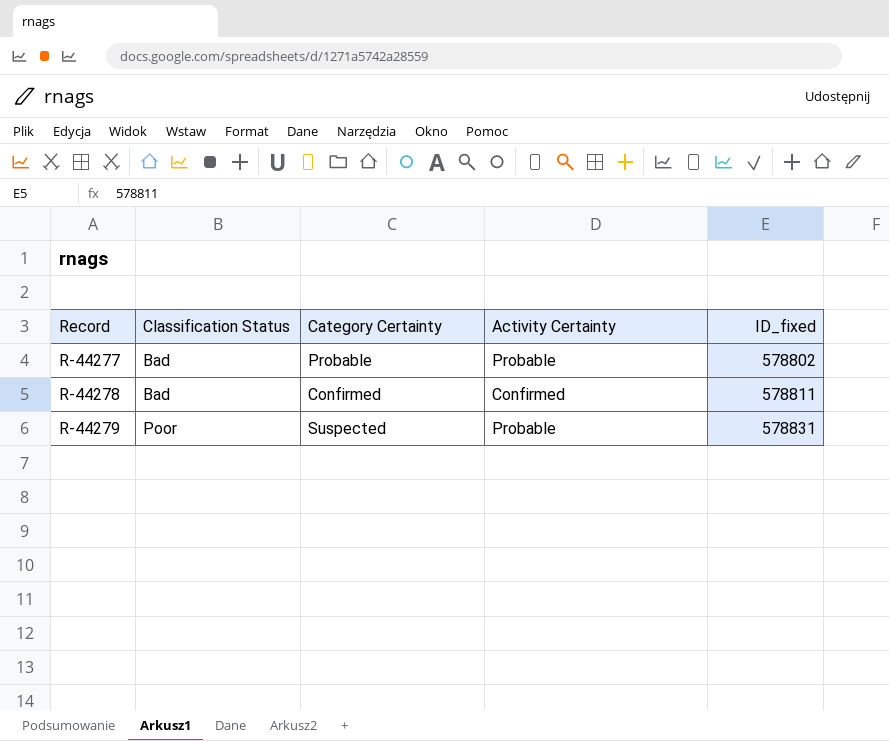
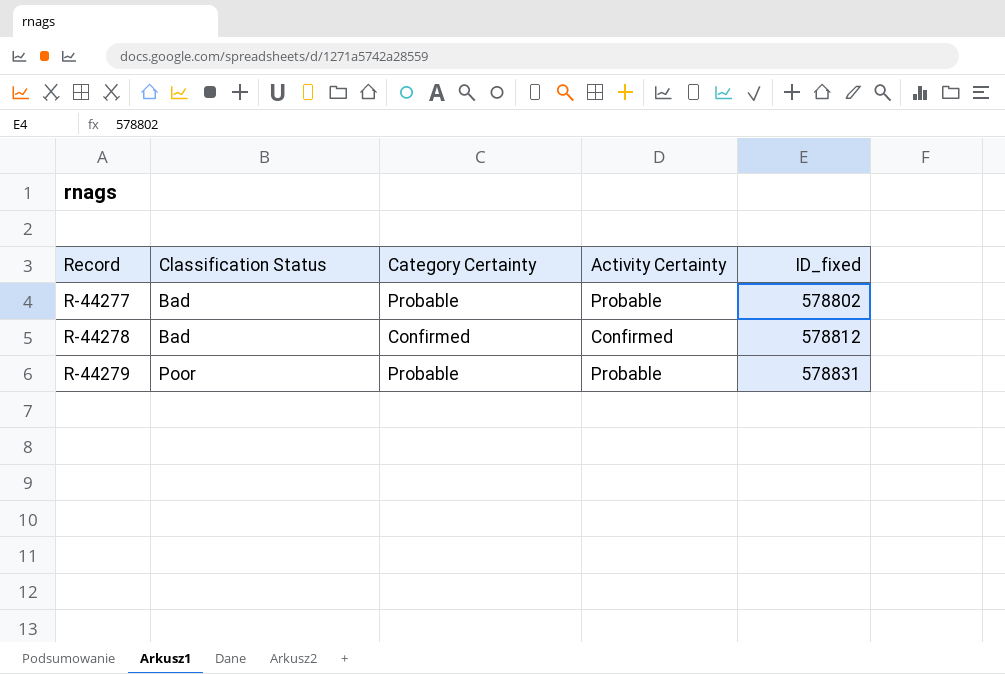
R-44278 | ID_fixed: 578811 -> 578812
R-44279 | Category Certainty: Suspected -> Probable

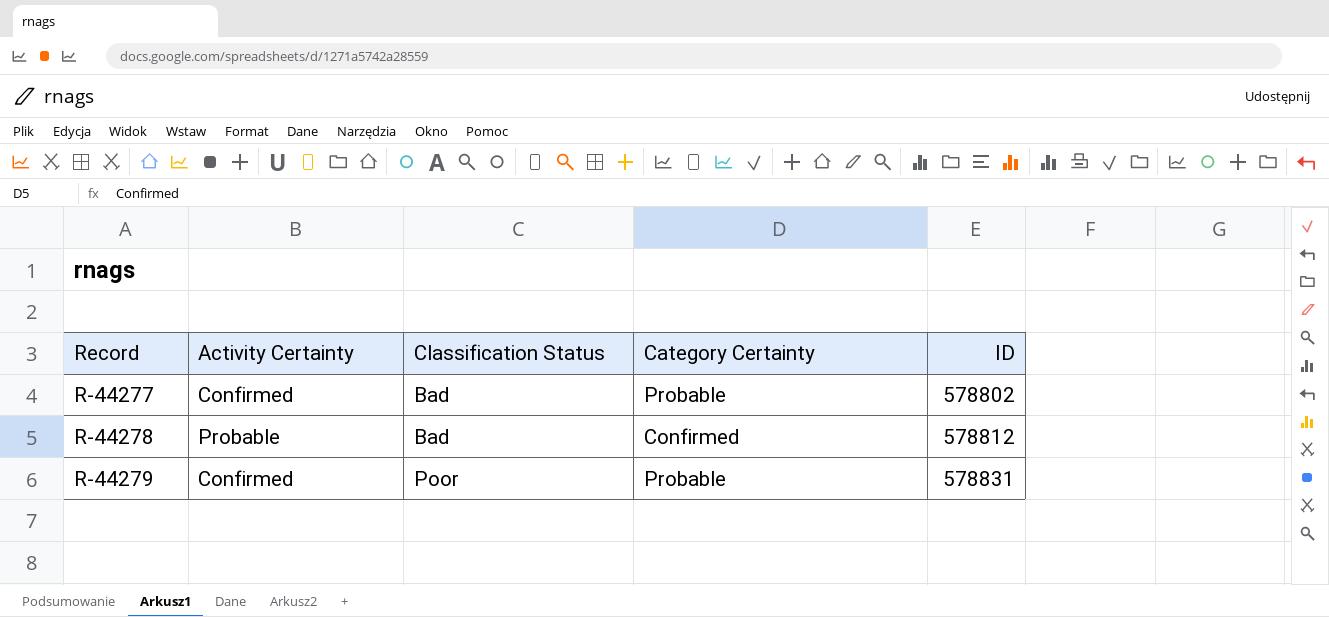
column Activity Certainty | position: 4 -> 2
column name: ID_fixed -> ID
R-44277 | Activity Certainty: Probable -> Confirmed
R-44278 | Activity Certainty: Confirmed -> Probable
R-44279 | Activity Certainty: Probable -> Confirmed

